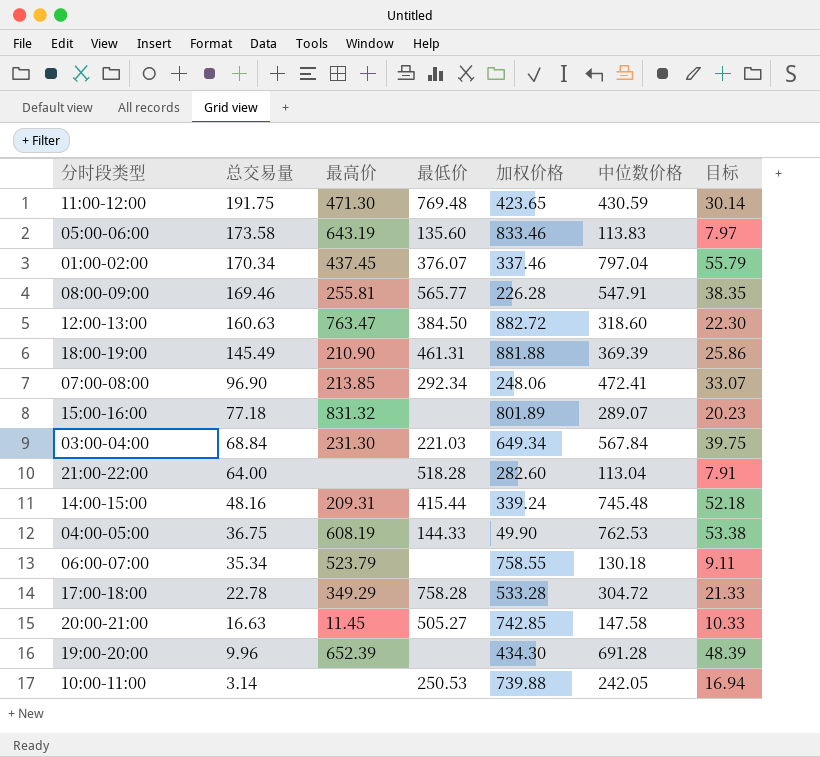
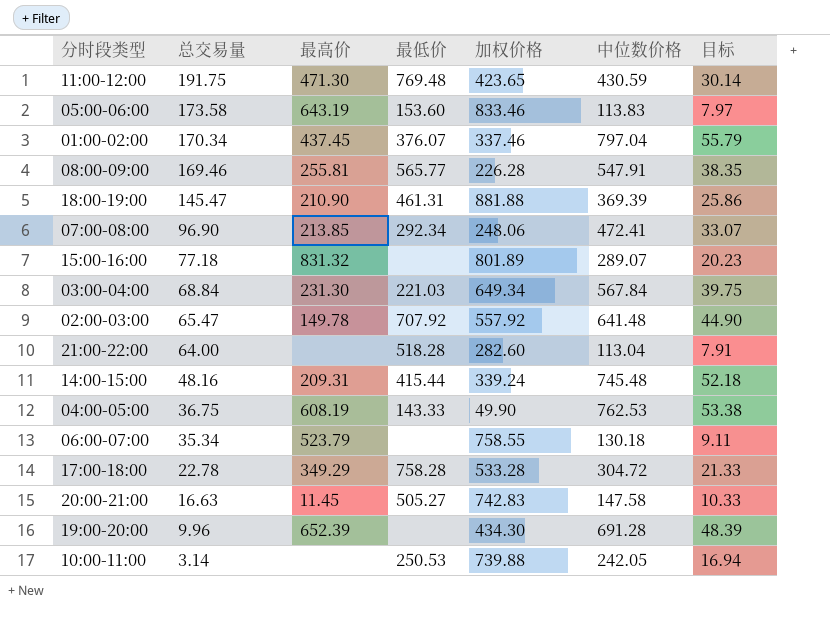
row 12:00-13:00: 160.63 | 763.47 | 384.50 | 882.72 | 318.60 | 22.30 -> none
05:00-06:00 | 最低价: 135.60 -> 153.60
18:00-19:00 | 总交易量: 145.49 -> 145.47
row 02:00-03:00: none -> 65.47 | 149.78 | 707.92 | 557.92 | 641.48 | 44.90
04:00-05:00 | 最低价: 144.33 -> 143.33
20:00-21:00 | 加权价格: 742.85 -> 742.83

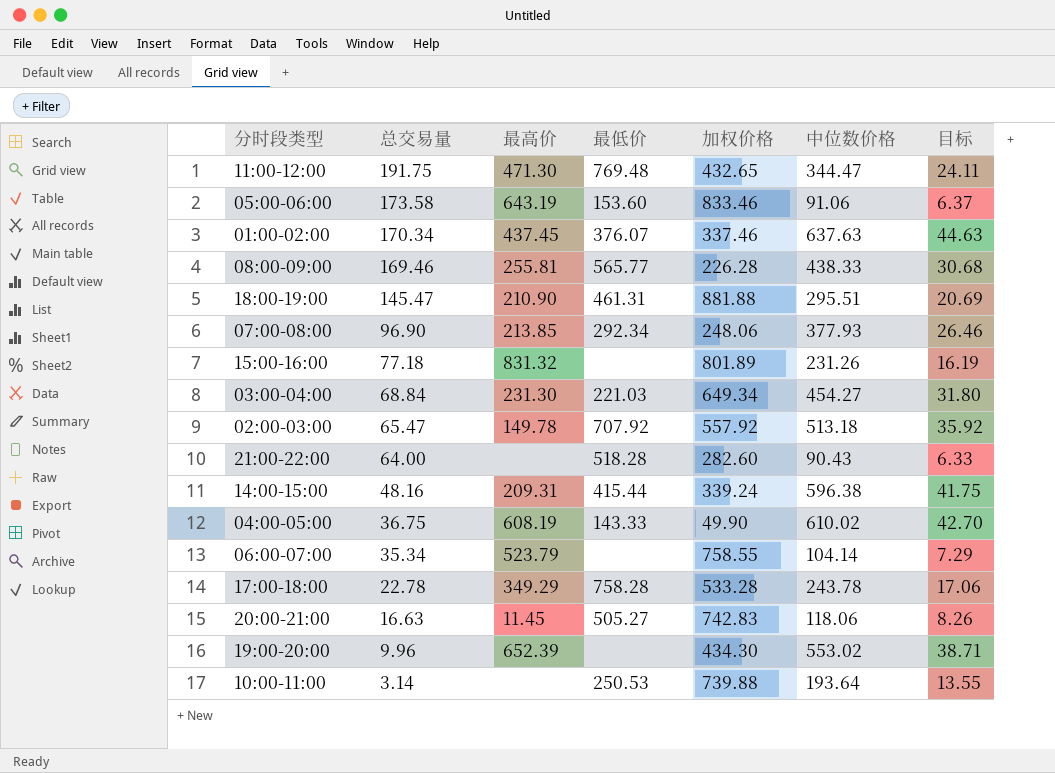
11:00-12:00 | 加权价格: 423.65 -> 432.65
11:00-12:00 | 中位数价格: 430.59 -> 344.47
11:00-12:00 | 目标: 30.14 -> 24.11
05:00-06:00 | 中位数价格: 113.83 -> 91.06
05:00-06:00 | 目标: 7.97 -> 6.37
01:00-02:00 | 中位数价格: 797.04 -> 637.63
01:00-02:00 | 目标: 55.79 -> 44.63
08:00-09:00 | 中位数价格: 547.91 -> 438.33
08:00-09:00 | 目标: 38.35 -> 30.68
18:00-19:00 | 中位数价格: 369.39 -> 295.51
18:00-19:00 | 目标: 25.86 -> 20.69
07:00-08:00 | 中位数价格: 472.41 -> 377.93
07:00-08:00 | 目标: 33.07 -> 26.46
15:00-16:00 | 中位数价格: 289.07 -> 231.26
15:00-16:00 | 目标: 20.23 -> 16.19
03:00-04:00 | 中位数价格: 567.84 -> 454.27
03:00-04:00 | 目标: 39.75 -> 31.80
02:00-03:00 | 中位数价格: 641.48 -> 513.18
02:00-03:00 | 目标: 44.90 -> 35.92
21:00-22:00 | 中位数价格: 113.04 -> 90.43
21:00-22:00 | 目标: 7.91 -> 6.33
14:00-15:00 | 中位数价格: 745.48 -> 596.38
14:00-15:00 | 目标: 52.18 -> 41.75
04:00-05:00 | 中位数价格: 762.53 -> 610.02
04:00-05:00 | 目标: 53.38 -> 42.70
06:00-07:00 | 中位数价格: 130.18 -> 104.14
06:00-07:00 | 目标: 9.11 -> 7.29
17:00-18:00 | 中位数价格: 304.72 -> 243.78
17:00-18:00 | 目标: 21.33 -> 17.06
20:00-21:00 | 中位数价格: 147.58 -> 118.06
20:00-21:00 | 目标: 10.33 -> 8.26
19:00-20:00 | 中位数价格: 691.28 -> 553.02
19:00-20:00 | 目标: 48.39 -> 38.71
10:00-11:00 | 中位数价格: 242.05 -> 193.64
10:00-11:00 | 目标: 16.94 -> 13.55

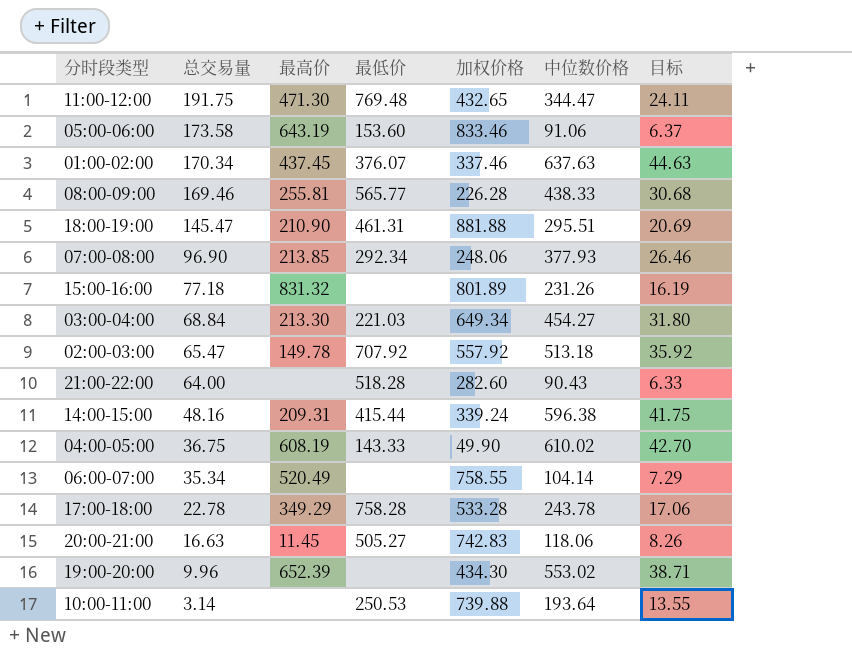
03:00-04:00 | 最高价: 231.30 -> 213.30
06:00-07:00 | 最高价: 523.79 -> 520.49

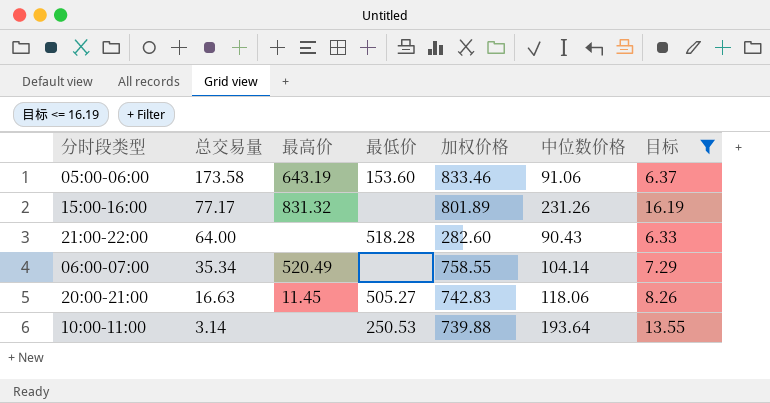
filter: none -> 目标 <= 16.19
15:00-16:00 | 总交易量: 77.18 -> 77.17

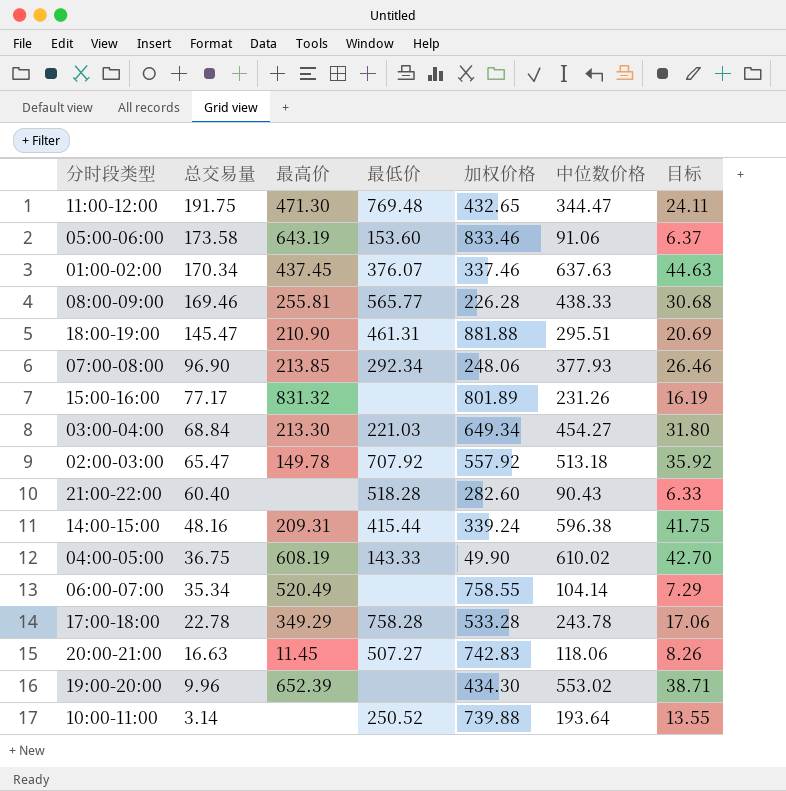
filter: 目标 <= 16.19 -> none
21:00-22:00 | 总交易量: 64.00 -> 60.40
20:00-21:00 | 最低价: 505.27 -> 507.27
10:00-11:00 | 最低价: 250.53 -> 250.52

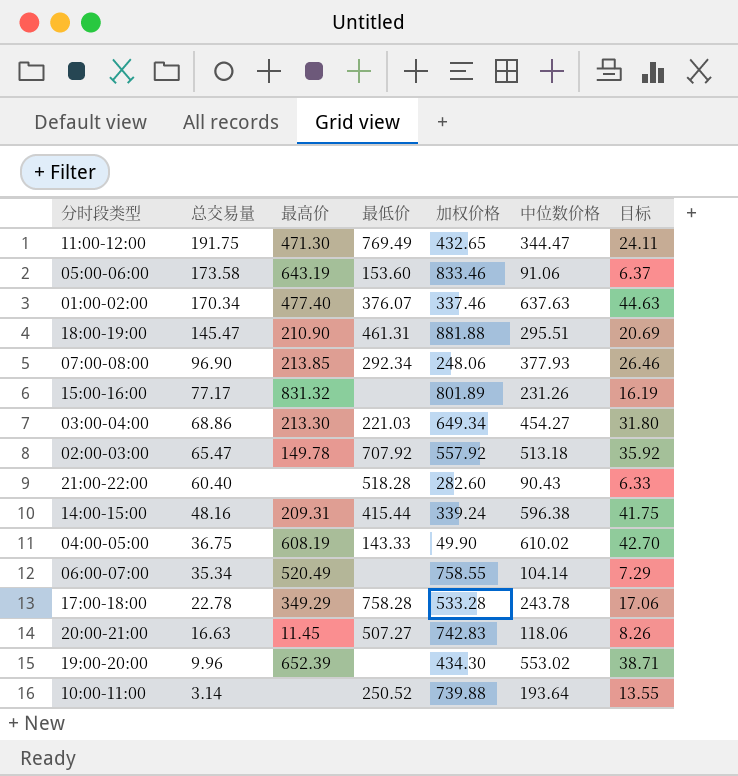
row 08:00-09:00: 169.46 | 255.81 | 565.77 | 226.28 | 438.33 | 30.68 -> none
11:00-12:00 | 最低价: 769.48 -> 769.49
01:00-02:00 | 最高价: 437.45 -> 477.40
03:00-04:00 | 总交易量: 68.84 -> 68.86

